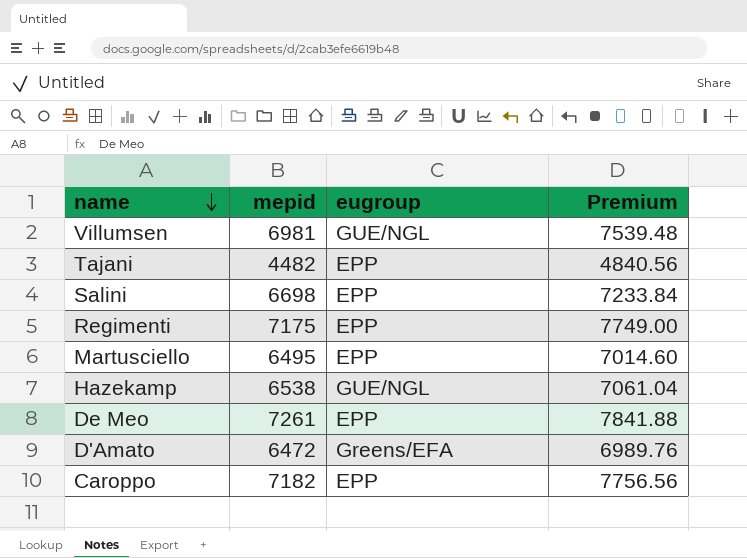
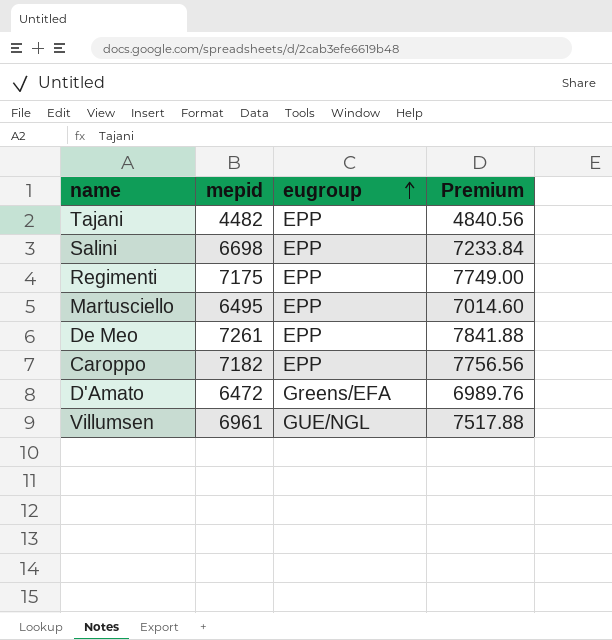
row order: name descending -> eugroup ascending
row Hazekamp: 6538 | GUE/NGL | 7061.04 -> none
Villumsen | mepid: 6981 -> 6961
Villumsen | Premium: 7539.48 -> 7517.88

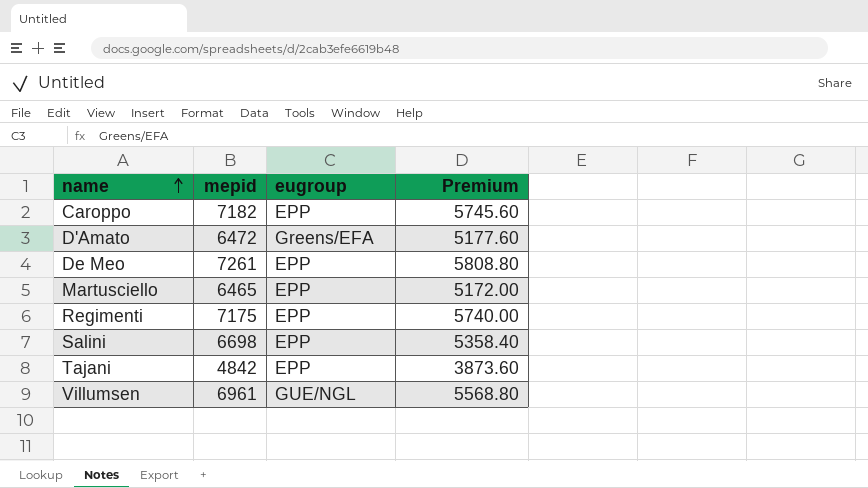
row order: eugroup ascending -> name ascending
column Premium | formula: [mepid] * 1.08 -> [mepid] * 0.8
Martusciello | mepid: 6495 -> 6465
Tajani | mepid: 4482 -> 4842

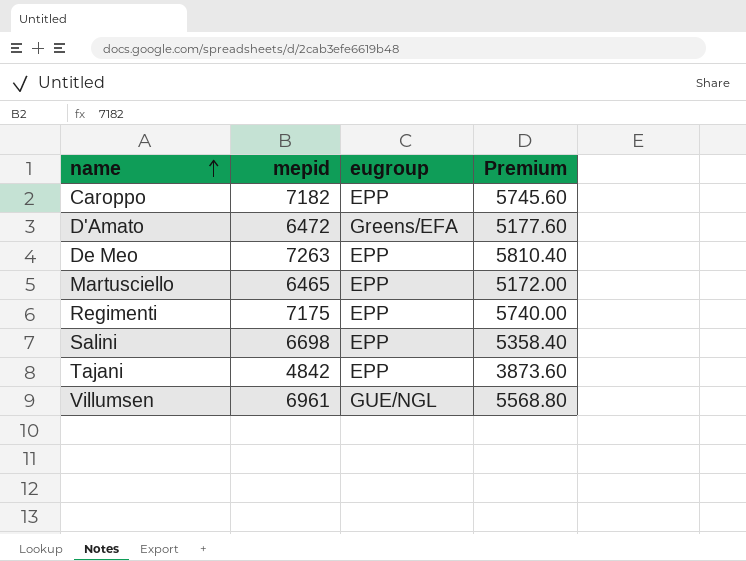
De Meo | mepid: 7261 -> 7263
De Meo | Premium: 5808.80 -> 5810.40

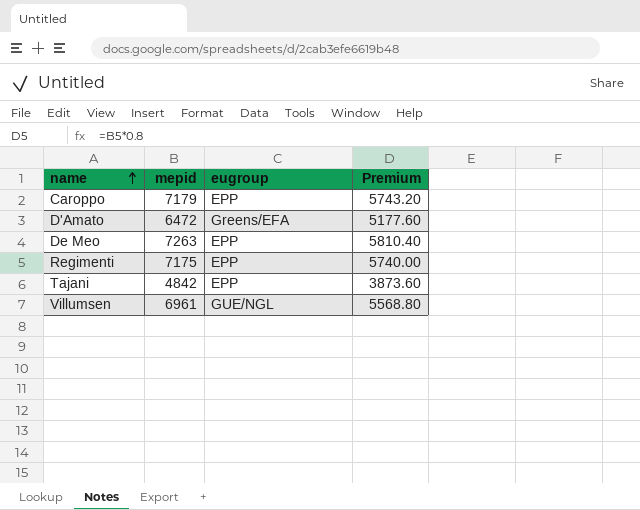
row Martusciello: 6465 | EPP | 5172.00 -> none
row Salini: 6698 | EPP | 5358.40 -> none
Caroppo | mepid: 7182 -> 7179
Caroppo | Premium: 5745.60 -> 5743.20

